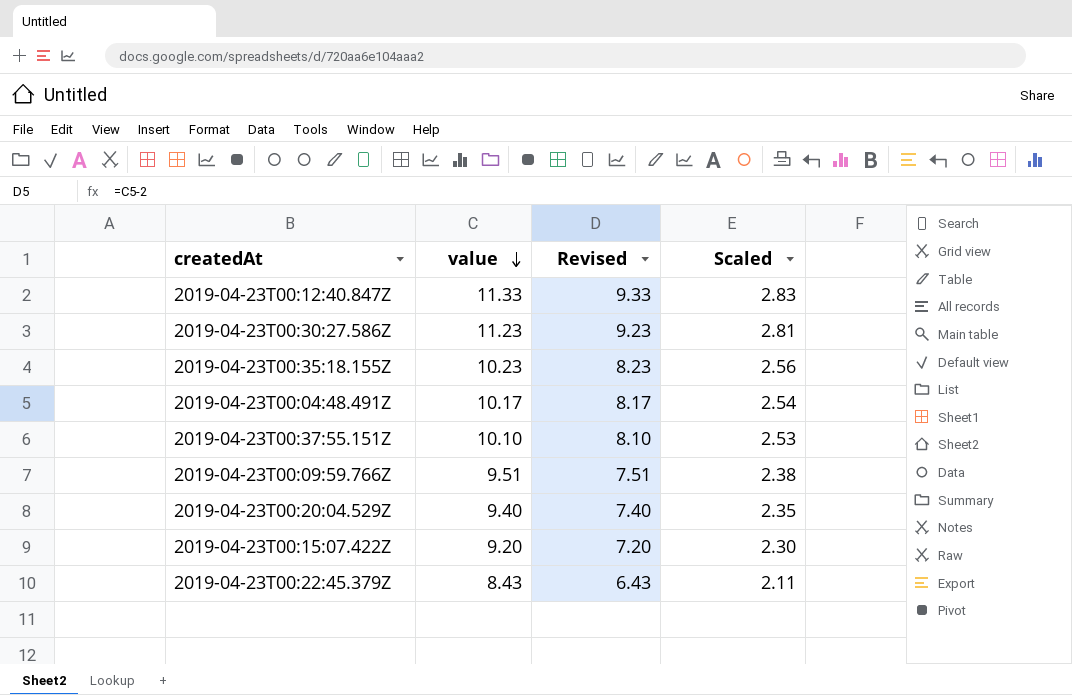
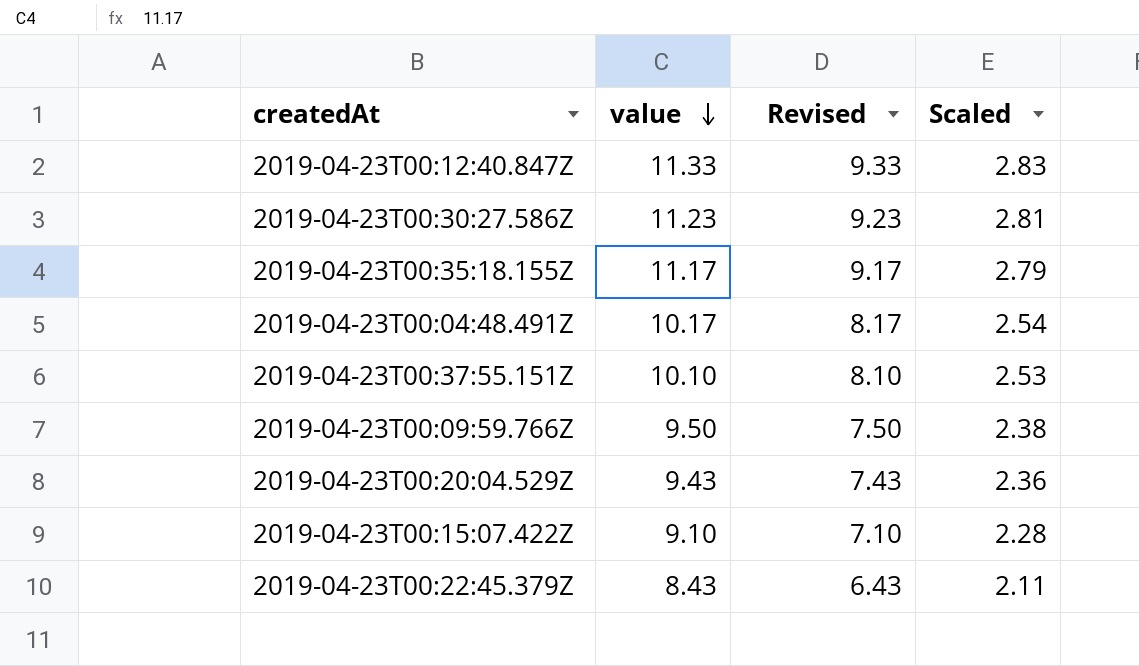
2019-04-23T00:35:18.155Z | value: 10.23 -> 11.17
2019-04-23T00:35:18.155Z | Revised: 8.23 -> 9.17
2019-04-23T00:35:18.155Z | Scaled: 2.56 -> 2.79
2019-04-23T00:09:59.766Z | value: 9.51 -> 9.50
2019-04-23T00:09:59.766Z | Revised: 7.51 -> 7.50
2019-04-23T00:20:04.529Z | value: 9.40 -> 9.43
2019-04-23T00:20:04.529Z | Revised: 7.40 -> 7.43
2019-04-23T00:20:04.529Z | Scaled: 2.35 -> 2.36
2019-04-23T00:15:07.422Z | value: 9.20 -> 9.10
2019-04-23T00:15:07.422Z | Revised: 7.20 -> 7.10
2019-04-23T00:15:07.422Z | Scaled: 2.30 -> 2.28

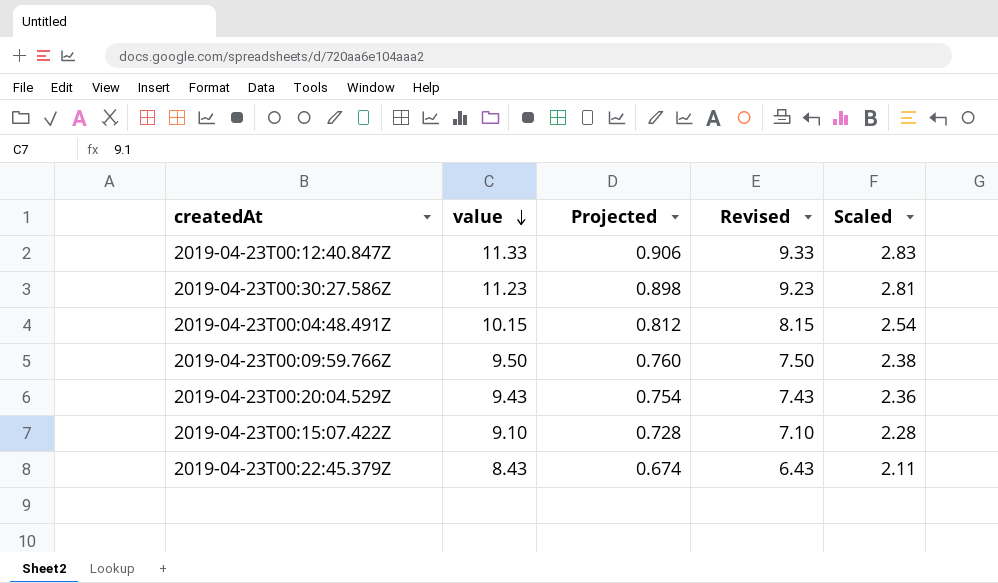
column Projected | formula: none -> [value] * 0.08
row 2019-04-23T00:35:18.155Z: 11.17 | 9.17 | 2.79 -> none
row 2019-04-23T00:37:55.151Z: 10.10 | 8.10 | 2.53 -> none
2019-04-23T00:04:48.491Z | value: 10.17 -> 10.15
2019-04-23T00:04:48.491Z | Revised: 8.17 -> 8.15

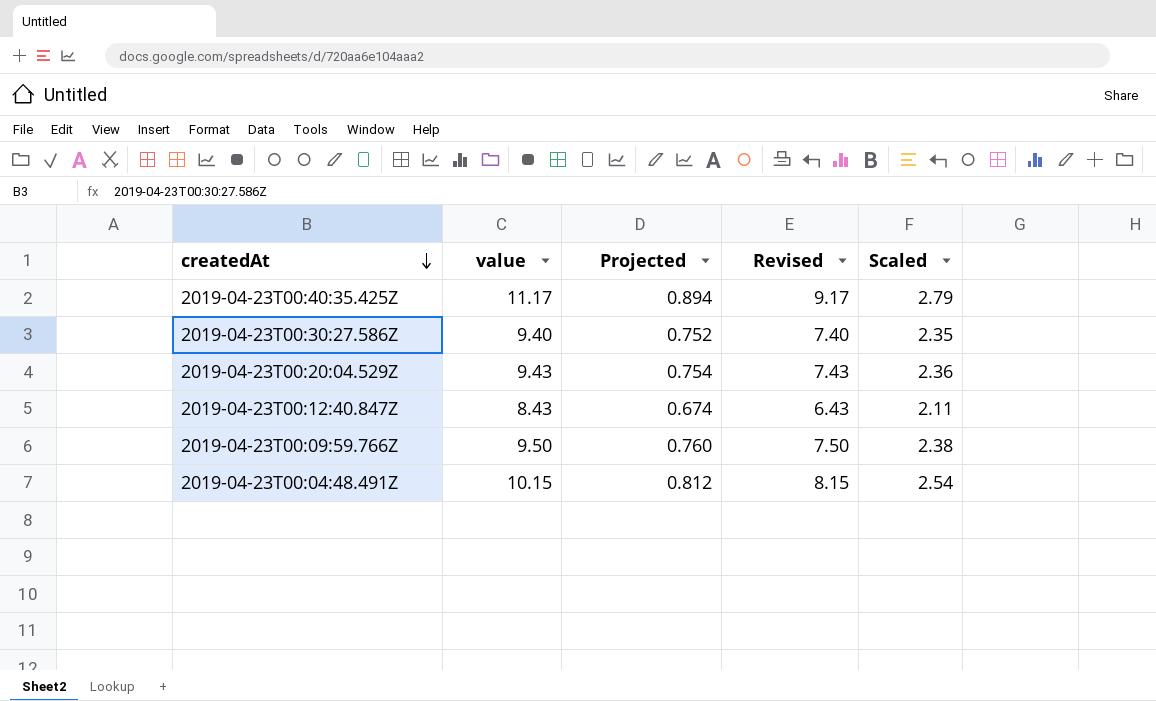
row order: value descending -> createdAt descending
row 2019-04-23T00:15:07.422Z: 9.10 | 0.728 | 7.10 | 2.28 -> none
row 2019-04-23T00:22:45.379Z: 8.43 | 0.674 | 6.43 | 2.11 -> none
row 2019-04-23T00:40:35.425Z: none -> 11.17 | 0.894 | 9.17 | 2.79
2019-04-23T00:30:27.586Z | value: 11.23 -> 9.40
2019-04-23T00:30:27.586Z | Projected: 0.898 -> 0.752
2019-04-23T00:30:27.586Z | Revised: 9.23 -> 7.40
2019-04-23T00:30:27.586Z | Scaled: 2.81 -> 2.35
2019-04-23T00:12:40.847Z | value: 11.33 -> 8.43
2019-04-23T00:12:40.847Z | Projected: 0.906 -> 0.674
2019-04-23T00:12:40.847Z | Revised: 9.33 -> 6.43
2019-04-23T00:12:40.847Z | Scaled: 2.83 -> 2.11

